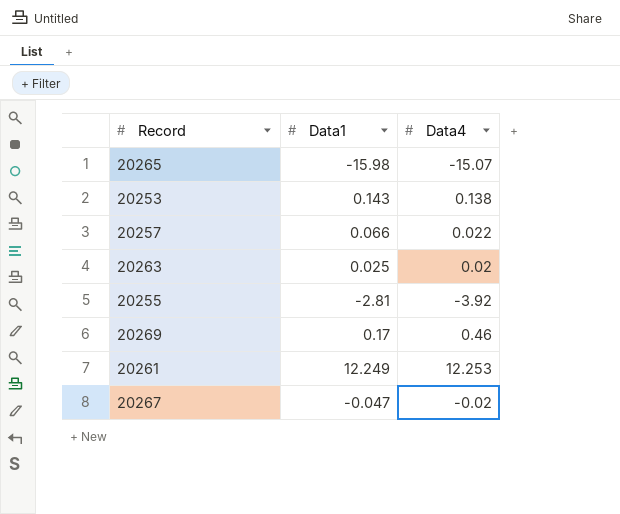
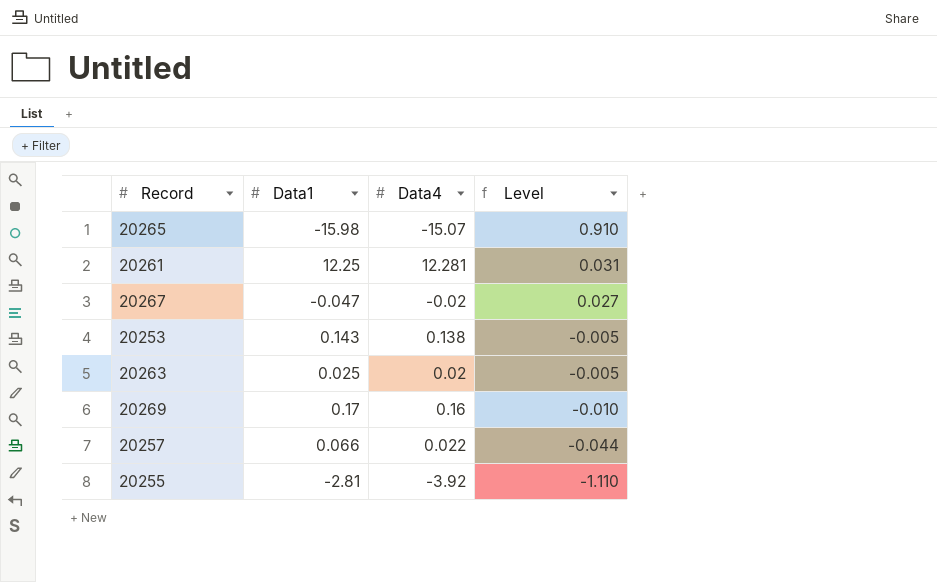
row order: none -> Level descending
column Level | formula: none -> [Data4] - [Data1]
20261 | Data1: 12.249 -> 12.25
20261 | Data4: 12.253 -> 12.281
20269 | Data4: 0.46 -> 0.16

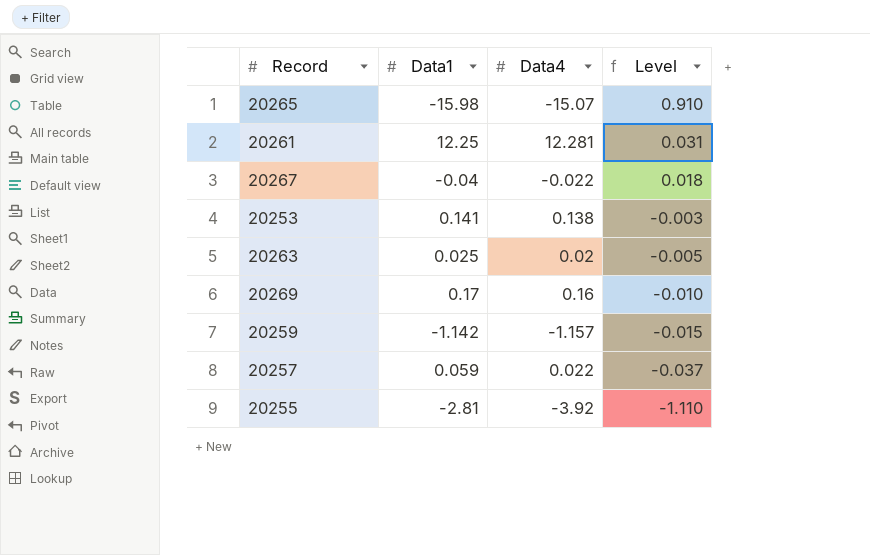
20267 | Data1: -0.047 -> -0.04
20267 | Data4: -0.02 -> -0.022
20267 | Level: 0.027 -> 0.018
20253 | Data1: 0.143 -> 0.141
20253 | Level: -0.005 -> -0.003
row 20259: none -> -1.142 | -1.157 | -0.015
20257 | Data1: 0.066 -> 0.059
20257 | Level: -0.044 -> -0.037

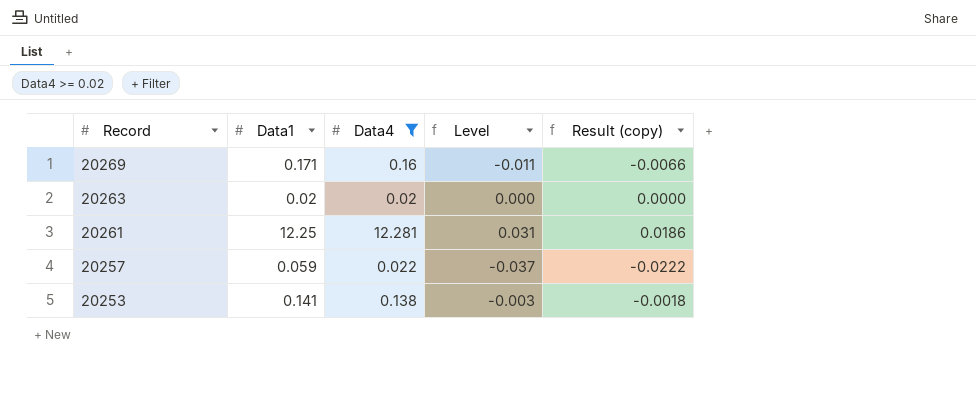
filter: none -> Data4 >= 0.02
row order: Level descending -> Record descending
column Result (copy) | formula: none -> [Level] * 0.6
20269 | Data1: 0.17 -> 0.171
20269 | Level: -0.010 -> -0.011
20263 | Data1: 0.025 -> 0.02
20263 | Level: -0.005 -> 0.000

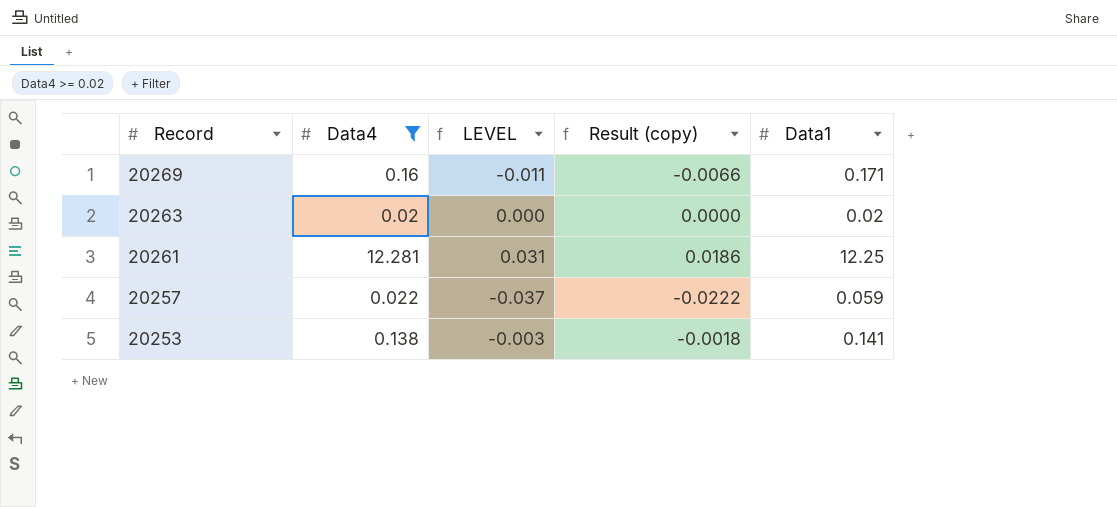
column name: Level -> LEVEL
column Data1 | position: 2 -> 5

